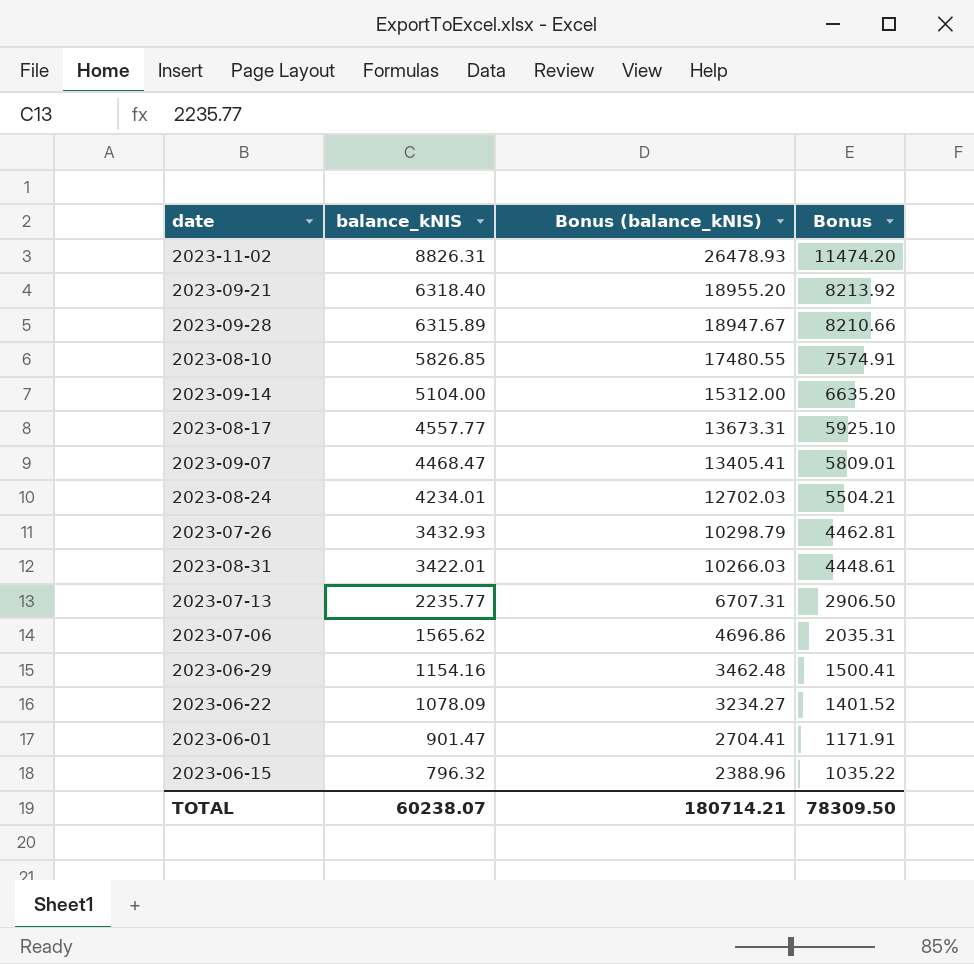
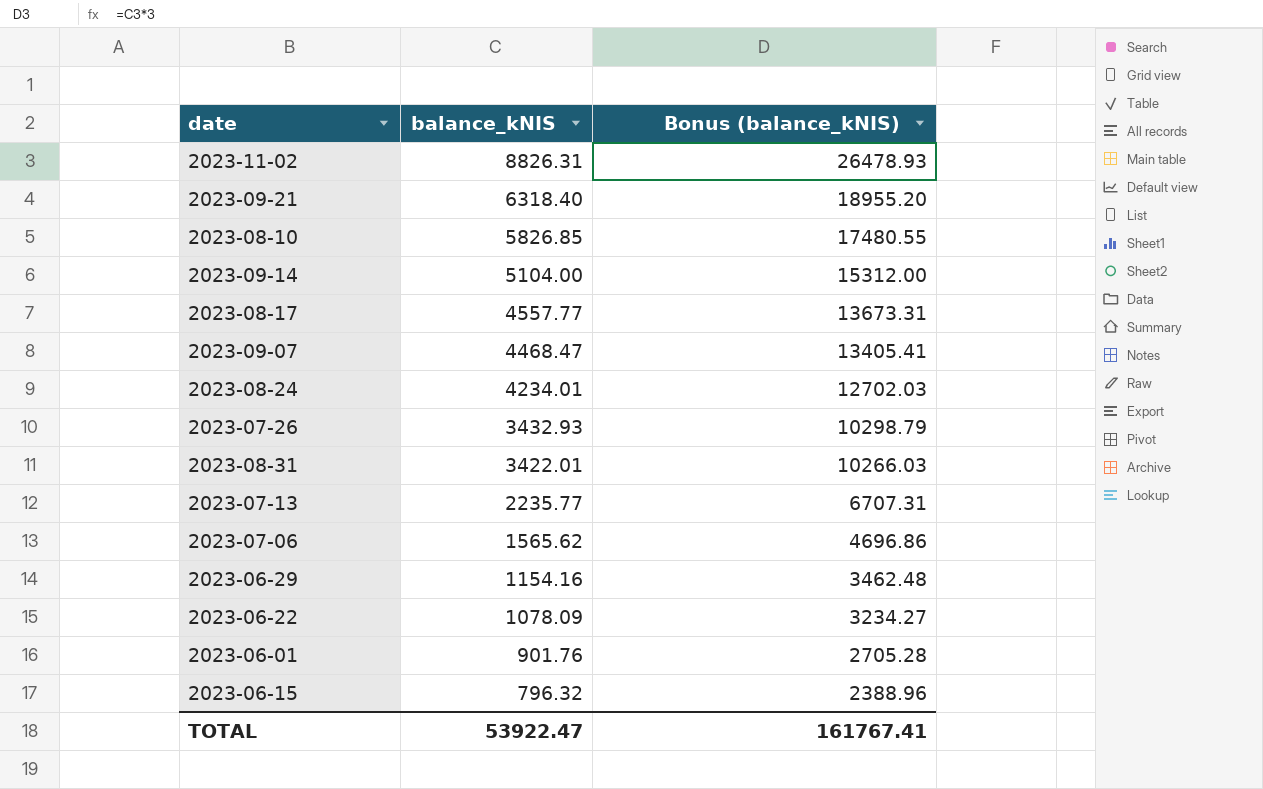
column Bonus | formula: [balance_kNIS] * 1.3 -> none
row 2023-09-28: 6315.89 | 18947.67 | 8210.66 -> none
2023-06-01 | balance_kNIS: 901.47 -> 901.76
2023-06-01 | Bonus (balance_kNIS): 2704.41 -> 2705.28
TOTAL | balance_kNIS: 60238.07 -> 53922.47
TOTAL | Bonus (balance_kNIS): 180714.21 -> 161767.41

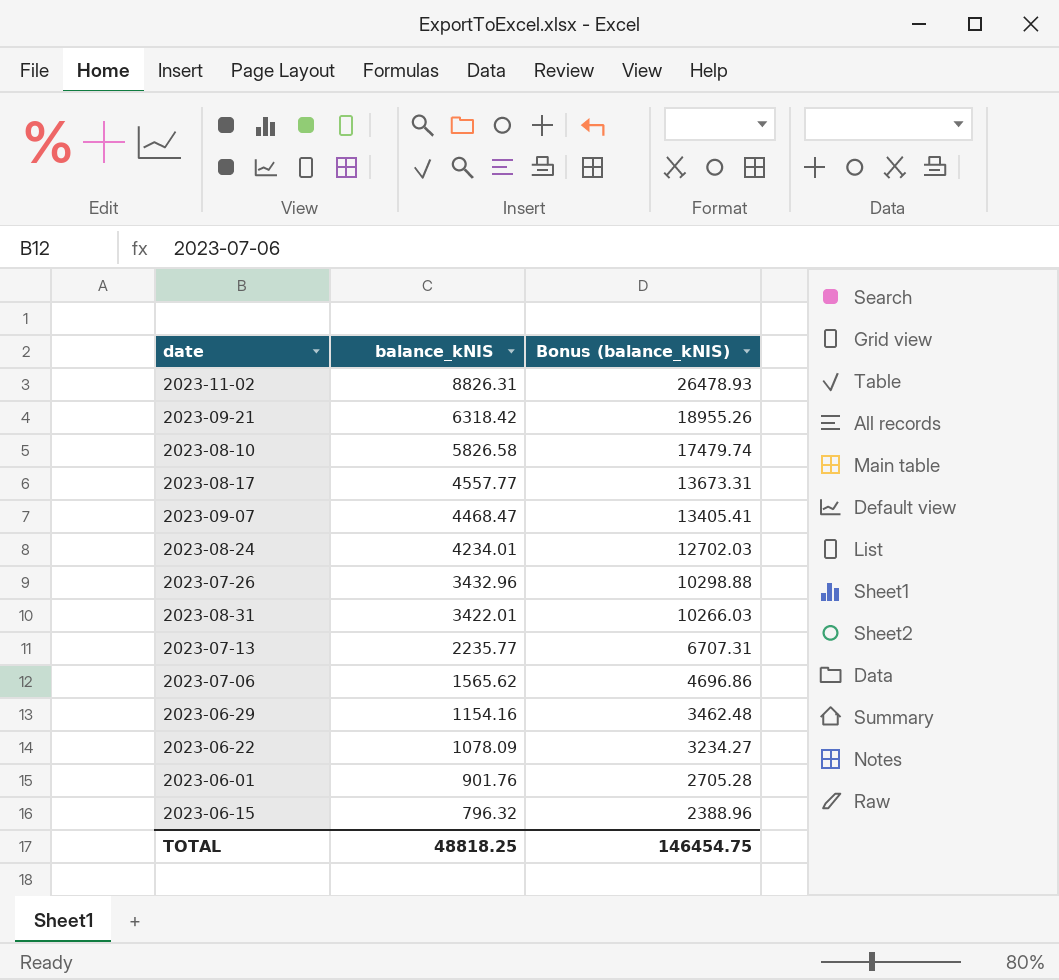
row 2023-09-14: 5104.00 | 15312.00 -> none
2023-09-21 | balance_kNIS: 6318.40 -> 6318.42
2023-09-21 | Bonus (balance_kNIS): 18955.20 -> 18955.26
2023-08-10 | balance_kNIS: 5826.85 -> 5826.58
2023-08-10 | Bonus (balance_kNIS): 17480.55 -> 17479.74
2023-07-26 | balance_kNIS: 3432.93 -> 3432.96
2023-07-26 | Bonus (balance_kNIS): 10298.79 -> 10298.88
TOTAL | balance_kNIS: 53922.47 -> 48818.25
TOTAL | Bonus (balance_kNIS): 161767.41 -> 146454.75

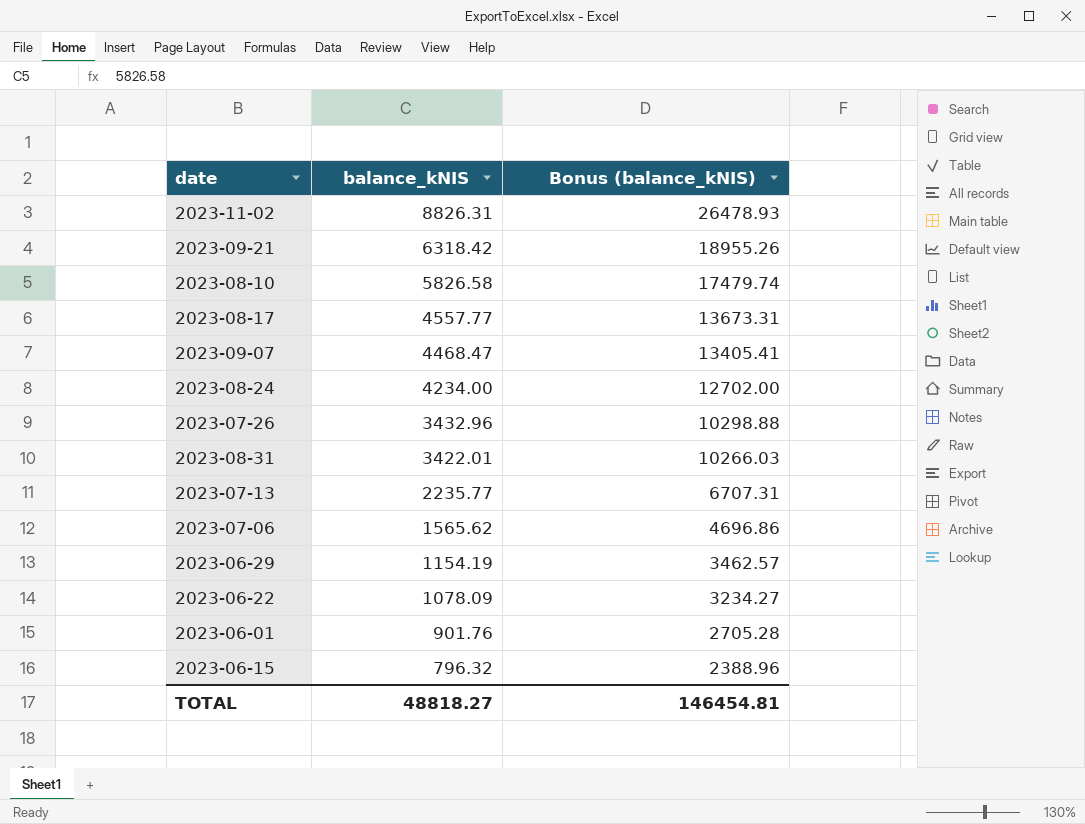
2023-08-24 | balance_kNIS: 4234.01 -> 4234.00
2023-08-24 | Bonus (balance_kNIS): 12702.03 -> 12702.00
2023-06-29 | balance_kNIS: 1154.16 -> 1154.19
2023-06-29 | Bonus (balance_kNIS): 3462.48 -> 3462.57
TOTAL | balance_kNIS: 48818.25 -> 48818.27
TOTAL | Bonus (balance_kNIS): 146454.75 -> 146454.81

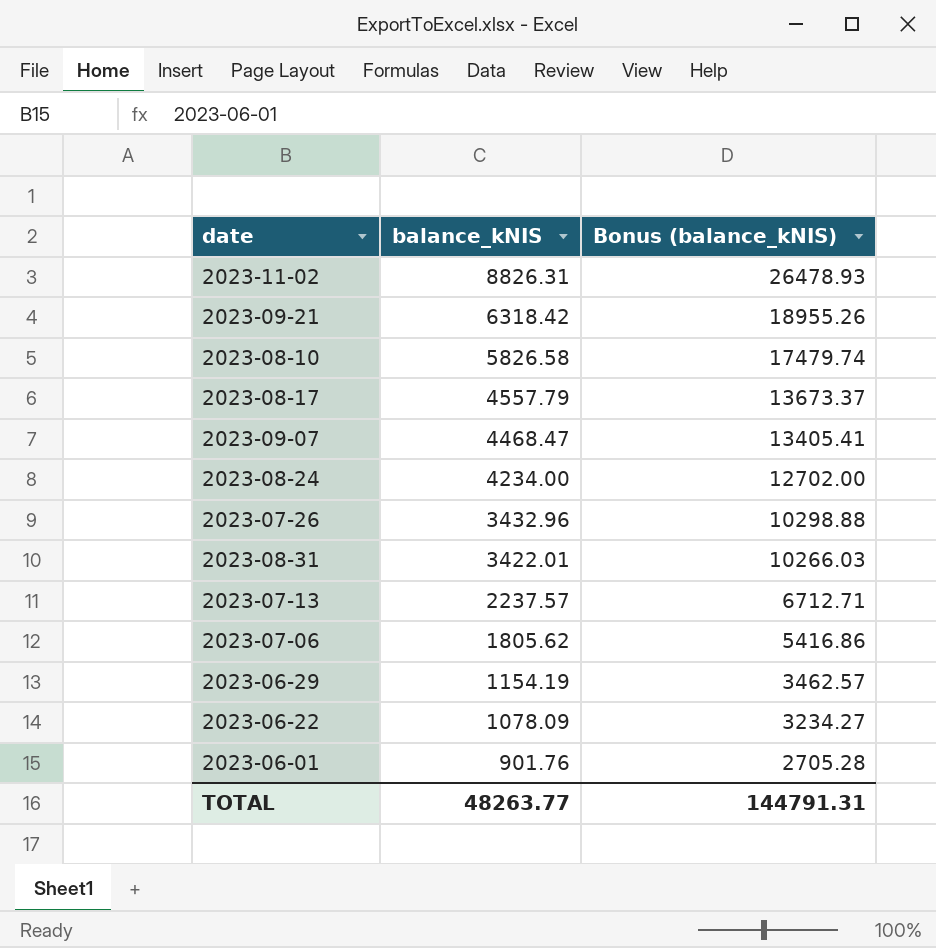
row 2023-06-15: 796.32 | 2388.96 -> none
2023-08-17 | balance_kNIS: 4557.77 -> 4557.79
2023-08-17 | Bonus (balance_kNIS): 13673.31 -> 13673.37
2023-07-13 | balance_kNIS: 2235.77 -> 2237.57
2023-07-13 | Bonus (balance_kNIS): 6707.31 -> 6712.71
2023-07-06 | balance_kNIS: 1565.62 -> 1805.62
2023-07-06 | Bonus (balance_kNIS): 4696.86 -> 5416.86
TOTAL | balance_kNIS: 48818.27 -> 48263.77
TOTAL | Bonus (balance_kNIS): 146454.81 -> 144791.31

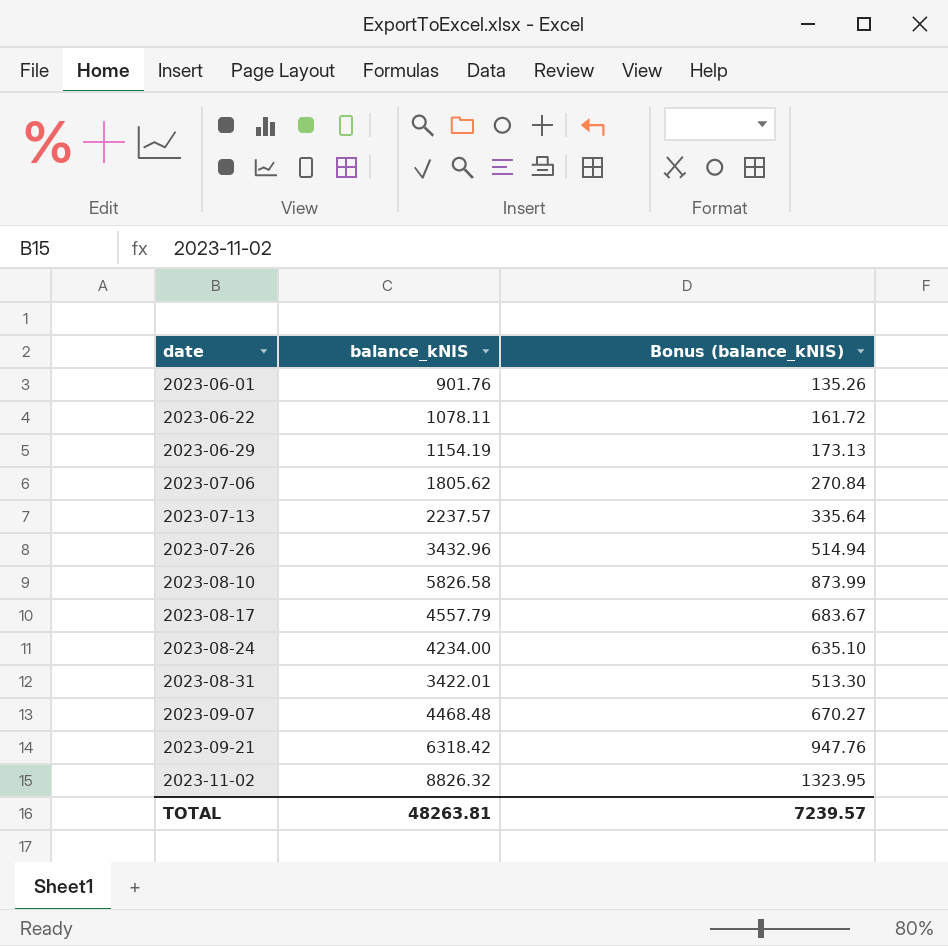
row order: balance_kNIS descending -> date ascending
column Bonus (balance_kNIS) | formula: [balance_kNIS] * 3 -> [balance_kNIS] * 0.15
2023-06-22 | balance_kNIS: 1078.09 -> 1078.11
2023-09-07 | balance_kNIS: 4468.47 -> 4468.48
2023-11-02 | balance_kNIS: 8826.31 -> 8826.32
TOTAL | balance_kNIS: 48263.77 -> 48263.81
TOTAL | Bonus (balance_kNIS): 144791.31 -> 7239.57

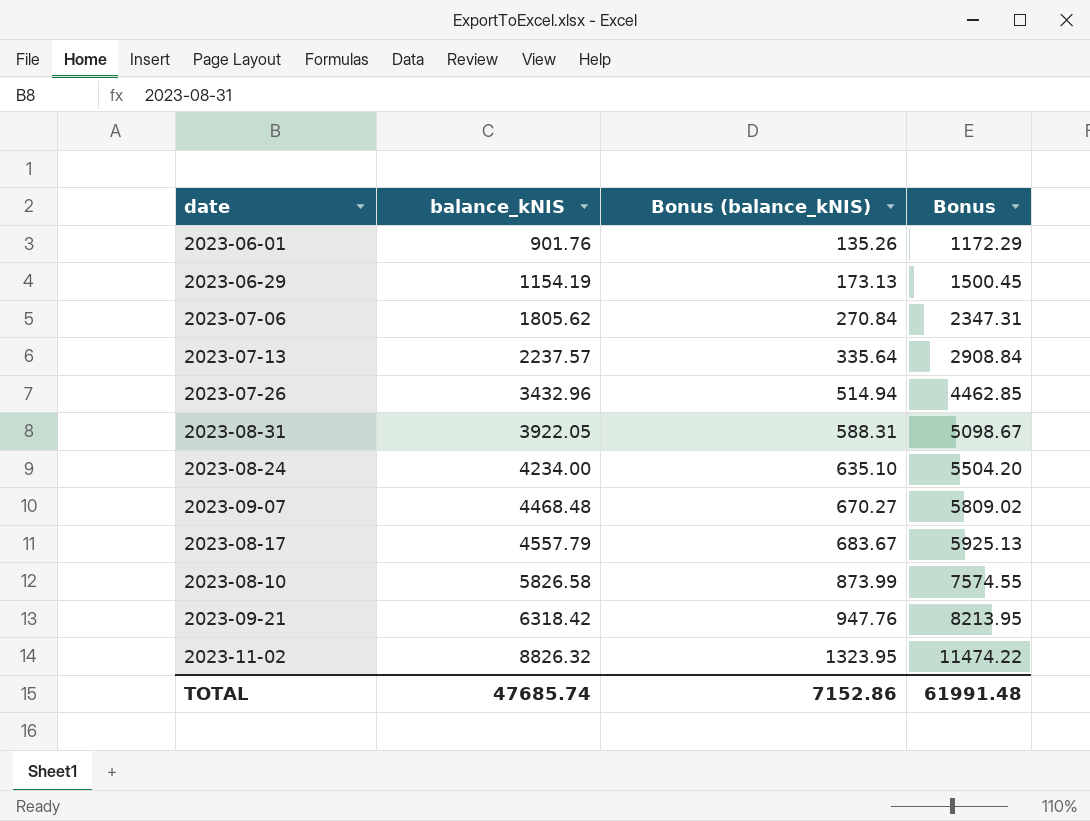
row order: date ascending -> balance_kNIS ascending
column Bonus | formula: none -> [balance_kNIS] * 1.3
row 2023-06-22: 1078.11 | 161.72 -> none
2023-08-31 | balance_kNIS: 3422.01 -> 3922.05
2023-08-31 | Bonus (balance_kNIS): 513.30 -> 588.31
TOTAL | balance_kNIS: 48263.81 -> 47685.74
TOTAL | Bonus (balance_kNIS): 7239.57 -> 7152.86

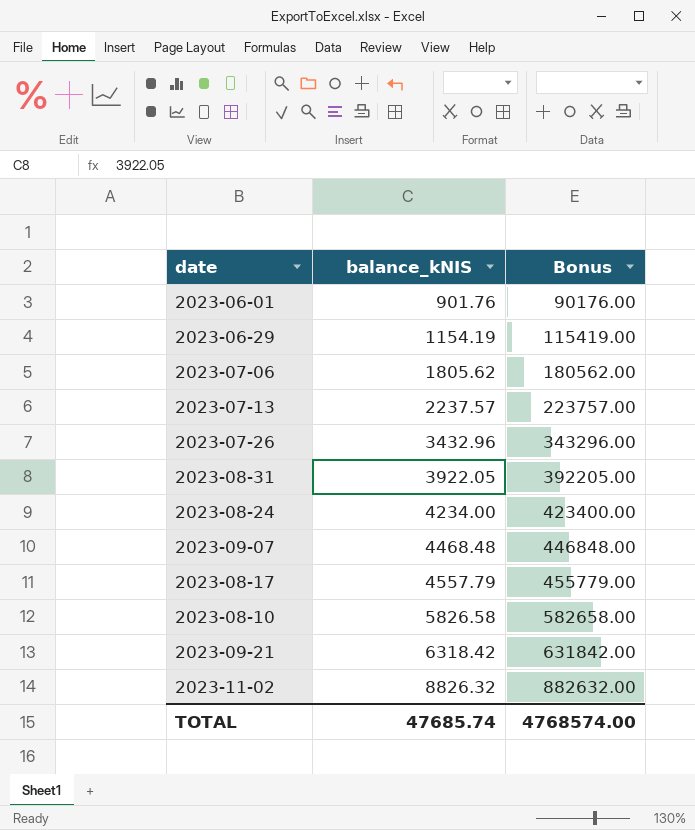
column Bonus (balance_kNIS) | formula: [balance_kNIS] * 0.15 -> none
column Bonus | formula: [balance_kNIS] * 1.3 -> [balance_kNIS] * 100
TOTAL | Bonus: 61991.48 -> 4768574.00

